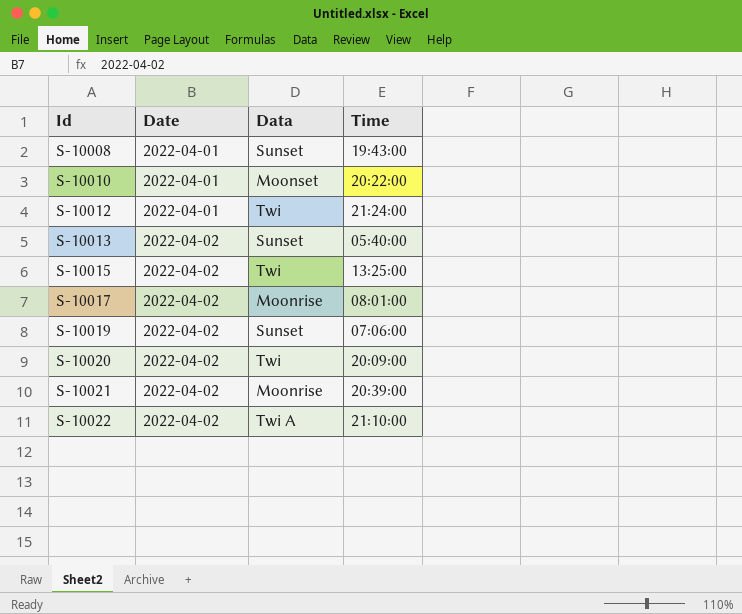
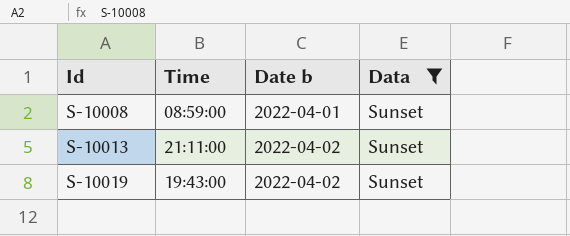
filter: none -> Data = Sunset
column Time | position: 4 -> 2
column name: Date -> Date b
S-10008 | Time: 19:43:00 -> 08:59:00
S-10013 | Time: 05:40:00 -> 21:11:00
S-10019 | Time: 07:06:00 -> 19:43:00

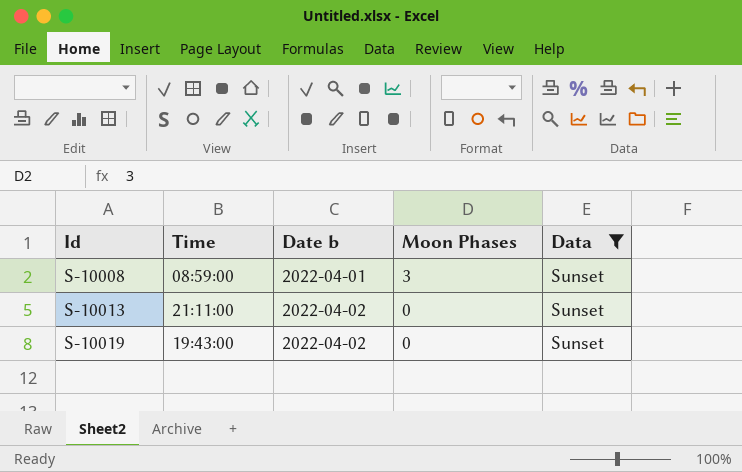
column Moon Phases | position: none -> 4

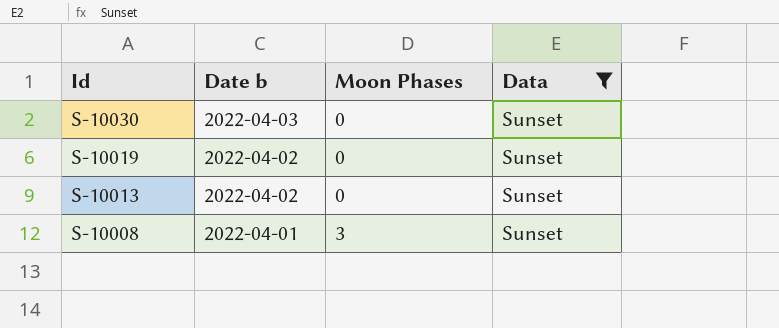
row order: Id ascending -> Id descending
column Time | position: 2 -> none
row S-10030: none -> 2022-04-03 | 0 | Sunset

